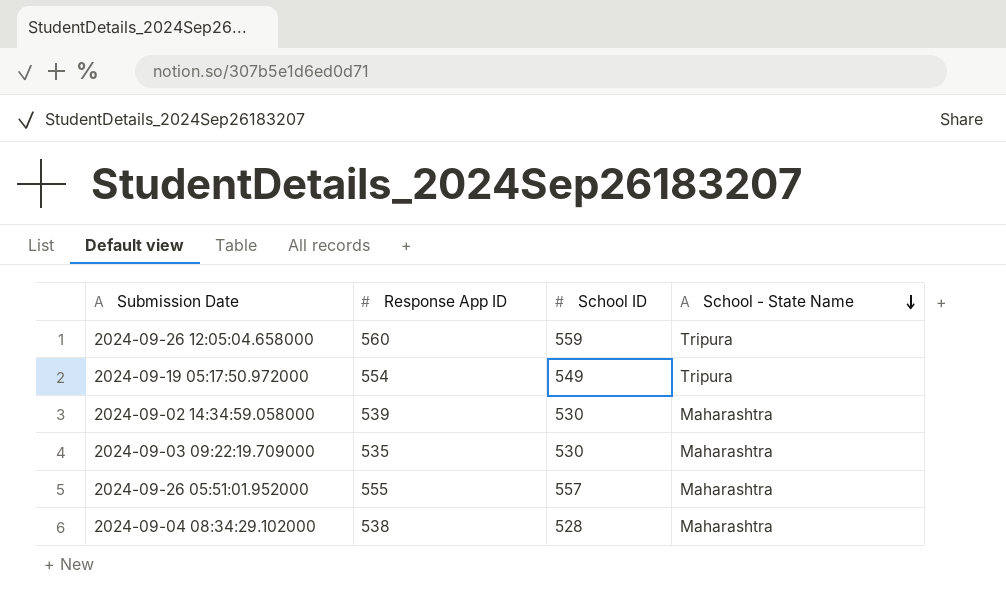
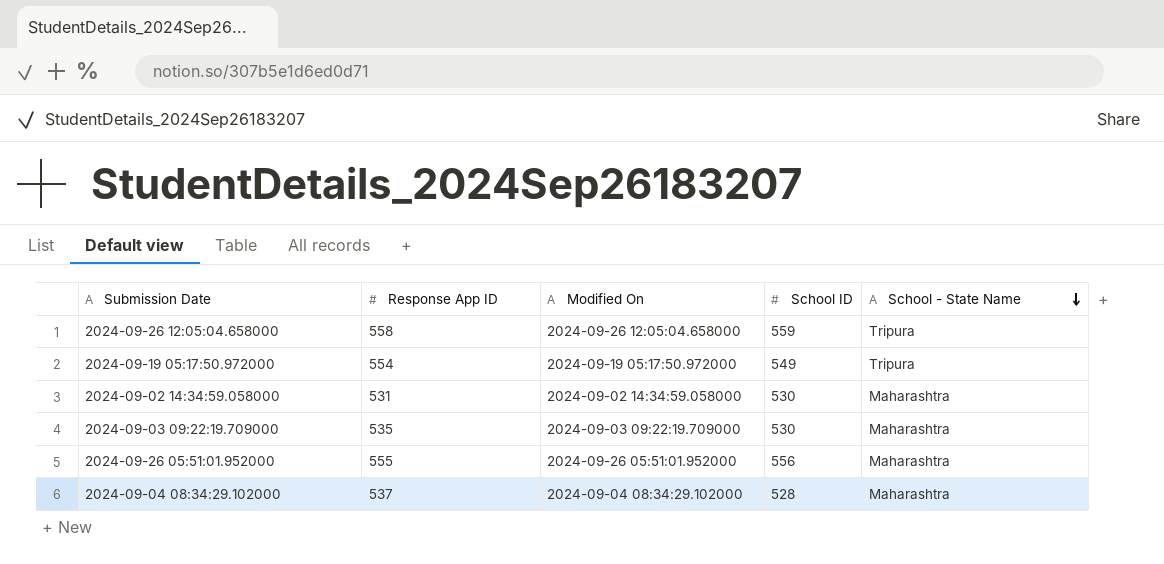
column Modified On | position: none -> 3
2024-09-26 12:05:04.658000 | Response App ID: 560 -> 558
2024-09-02 14:34:59.058000 | Response App ID: 539 -> 531
2024-09-26 05:51:01.952000 | School ID: 557 -> 556
2024-09-04 08:34:29.102000 | Response App ID: 538 -> 537

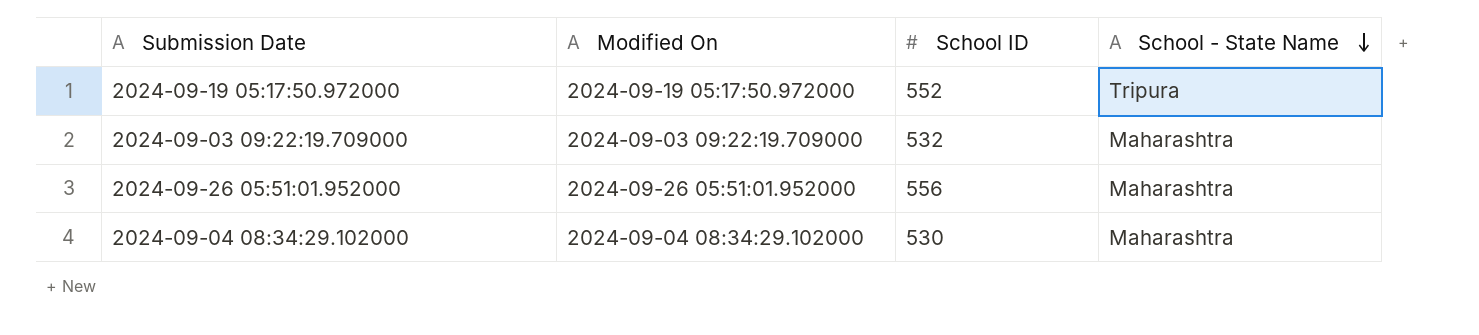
column Response App ID | position: 2 -> none
row 2024-09-26 12:05:04.658000: 558 | 2024-09-26 12:05:04.658000 | 559 | Tripura -> none
row 2024-09-02 14:34:59.058000: 531 | 2024-09-02 14:34:59.058000 | 530 | Maharashtra -> none
2024-09-19 05:17:50.972000 | School ID: 549 -> 552
2024-09-03 09:22:19.709000 | School ID: 530 -> 532
2024-09-04 08:34:29.102000 | School ID: 528 -> 530

